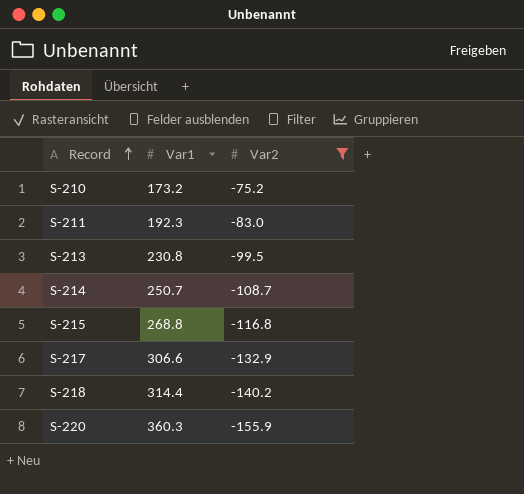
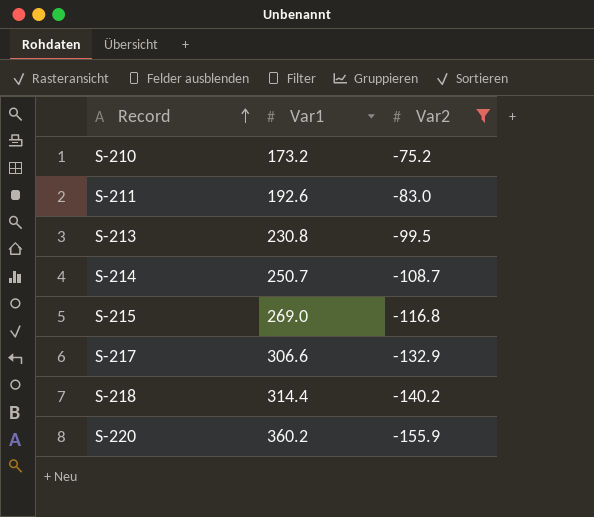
S-211 | Var1: 192.3 -> 192.6
S-215 | Var1: 268.8 -> 269.0
S-220 | Var1: 360.3 -> 360.2

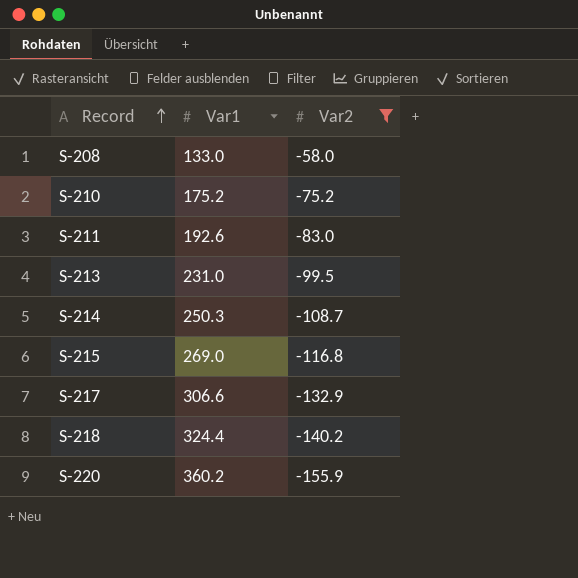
row S-208: none -> 133.0 | -58.0
S-210 | Var1: 173.2 -> 175.2
S-213 | Var1: 230.8 -> 231.0
S-214 | Var1: 250.7 -> 250.3
S-218 | Var1: 314.4 -> 324.4

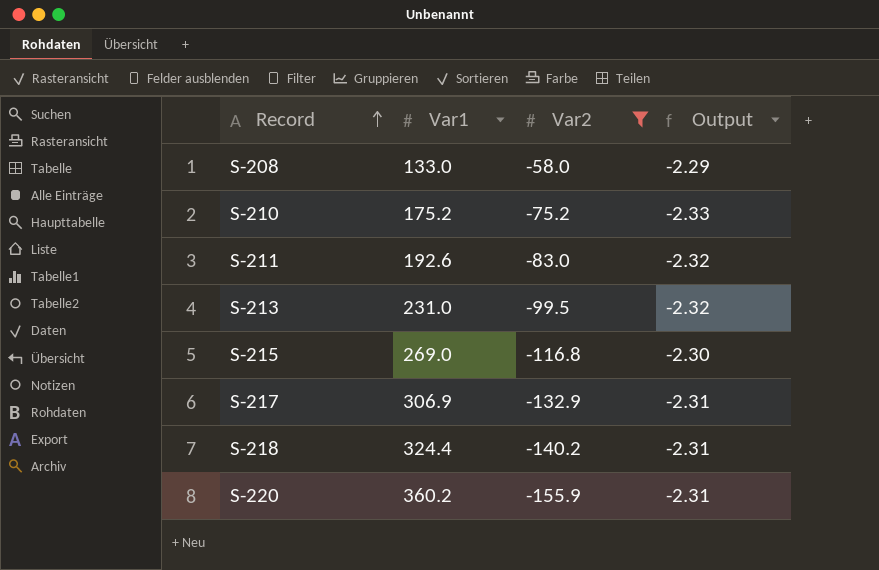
column Output | formula: none -> [Var1] / [Var2]
row S-214: 250.3 | -108.7 -> none
S-217 | Var1: 306.6 -> 306.9

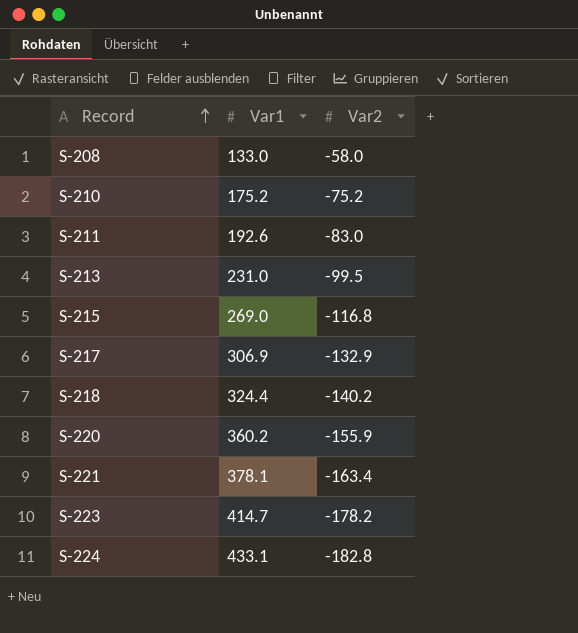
filter: Var2 >= -155.9 -> none
column Output | formula: [Var1] / [Var2] -> none

